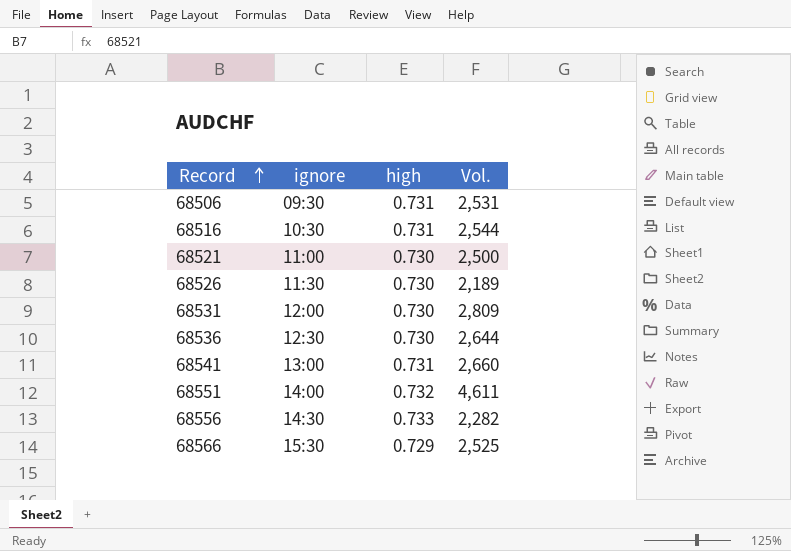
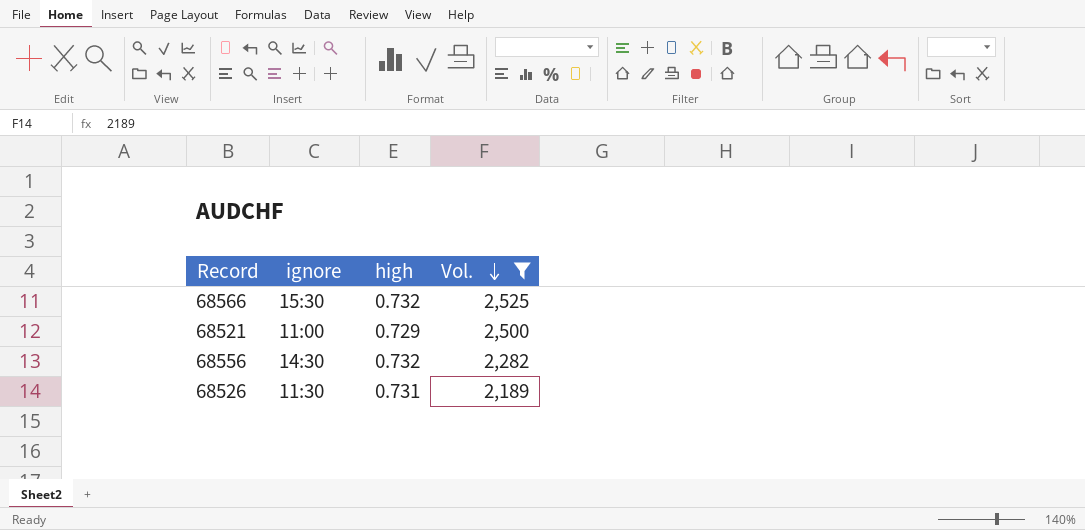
filter: none -> Vol. <= 2,525
row order: Record ascending -> Vol. descending
68566 | high: 0.729 -> 0.732
68521 | high: 0.730 -> 0.729
68556 | high: 0.733 -> 0.732
68526 | high: 0.730 -> 0.731

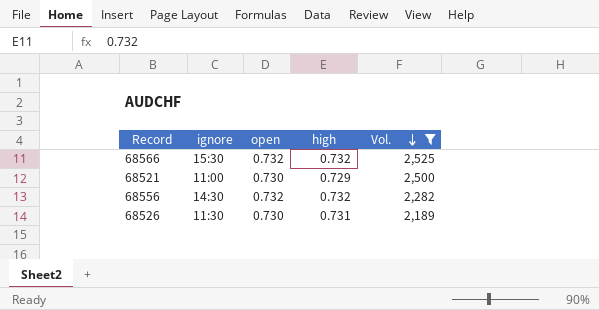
column open | position: none -> 3

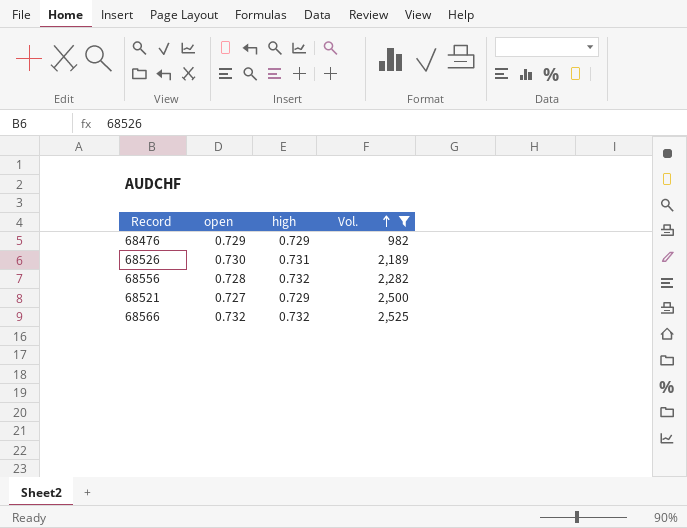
row order: Vol. descending -> Vol. ascending
column ignore | position: 2 -> none
row 68476: none -> 0.729 | 0.729 | 982
68556 | open: 0.732 -> 0.728
68521 | open: 0.730 -> 0.727

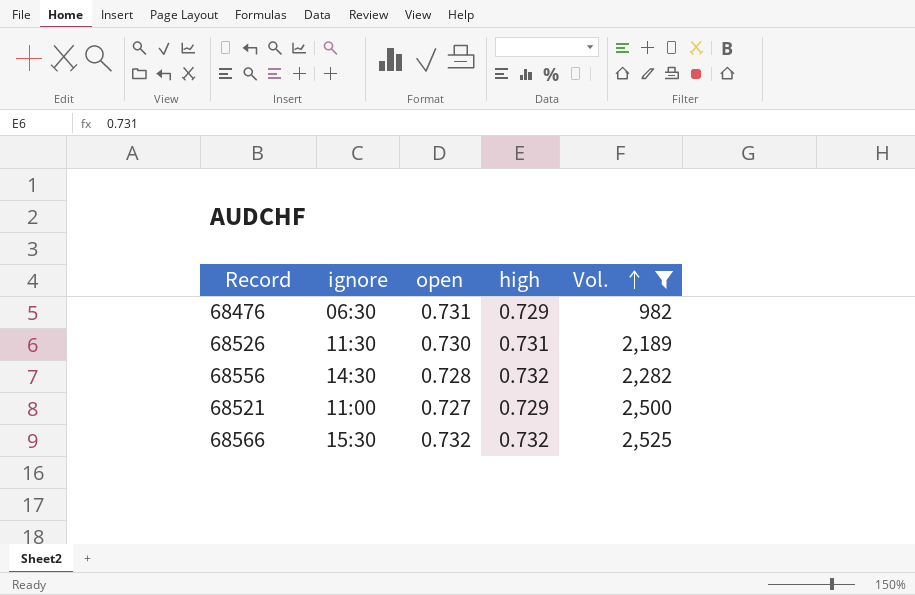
column ignore | position: none -> 2
68476 | open: 0.729 -> 0.731

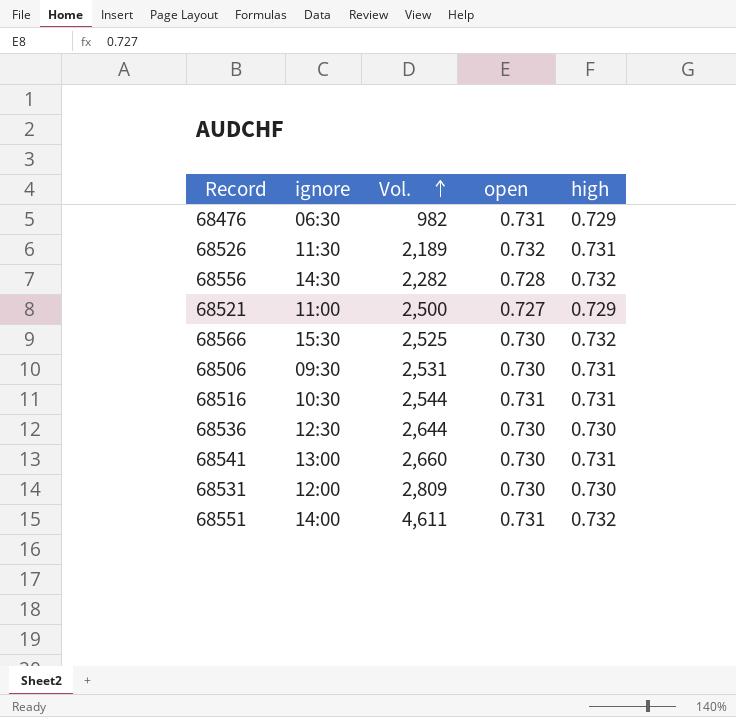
filter: Vol. <= 2,525 -> none
column Vol. | position: 5 -> 3
68526 | open: 0.730 -> 0.732
68566 | open: 0.732 -> 0.730

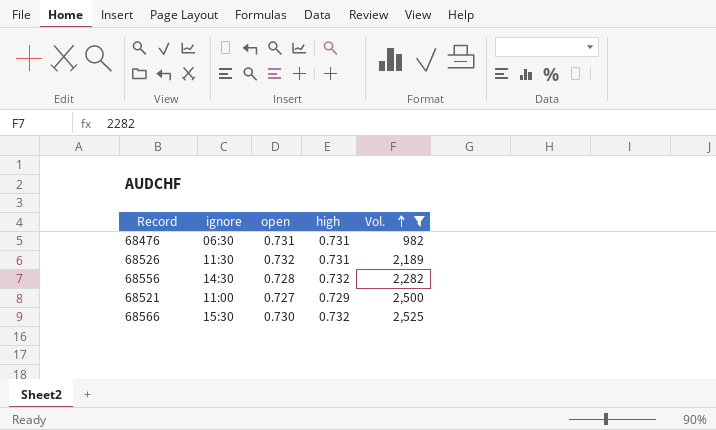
filter: none -> Vol. <= 2,525
column Vol. | position: 3 -> 5
68476 | high: 0.729 -> 0.731

